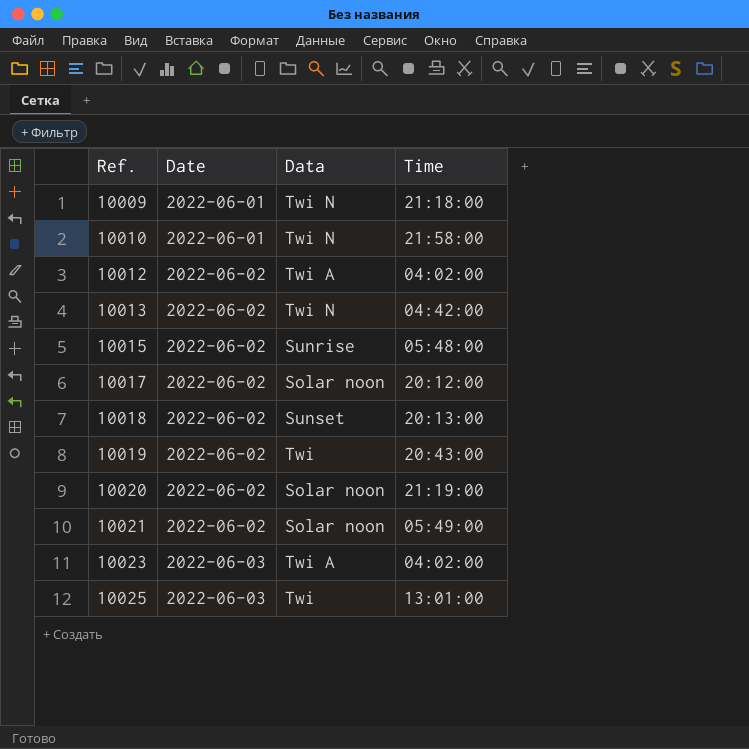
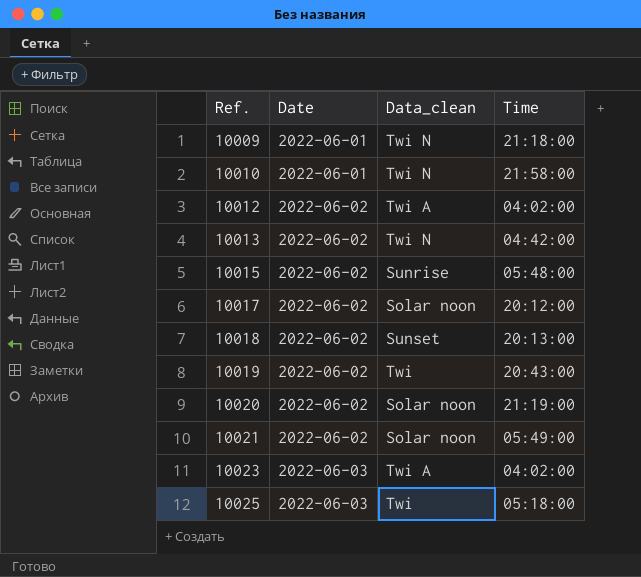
column name: Data -> Data_clean
10025 | Time: 13:01:00 -> 05:18:00

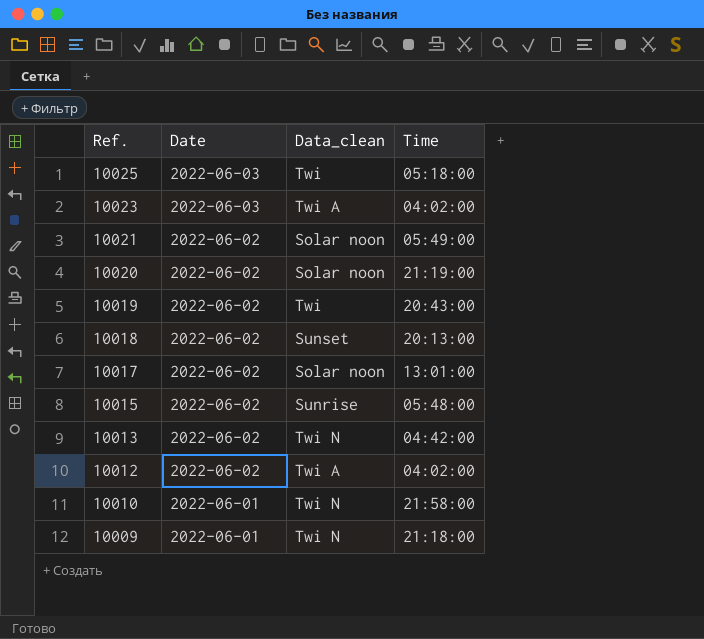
row order: Ref. ascending -> Ref. descending
10017 | Time: 20:12:00 -> 13:01:00

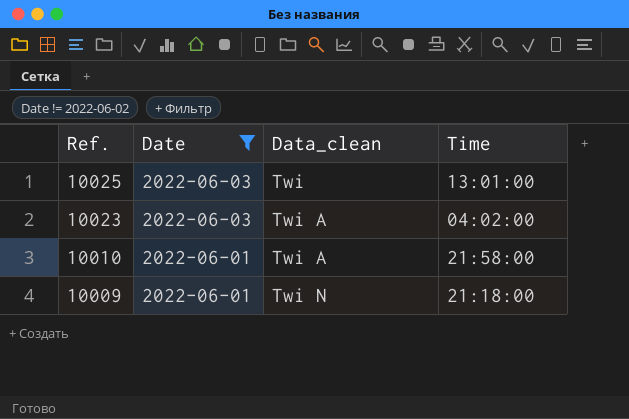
filter: none -> Date != 2022-06-02
10025 | Time: 05:18:00 -> 13:01:00
10010 | Data_clean: Twi N -> Twi A

